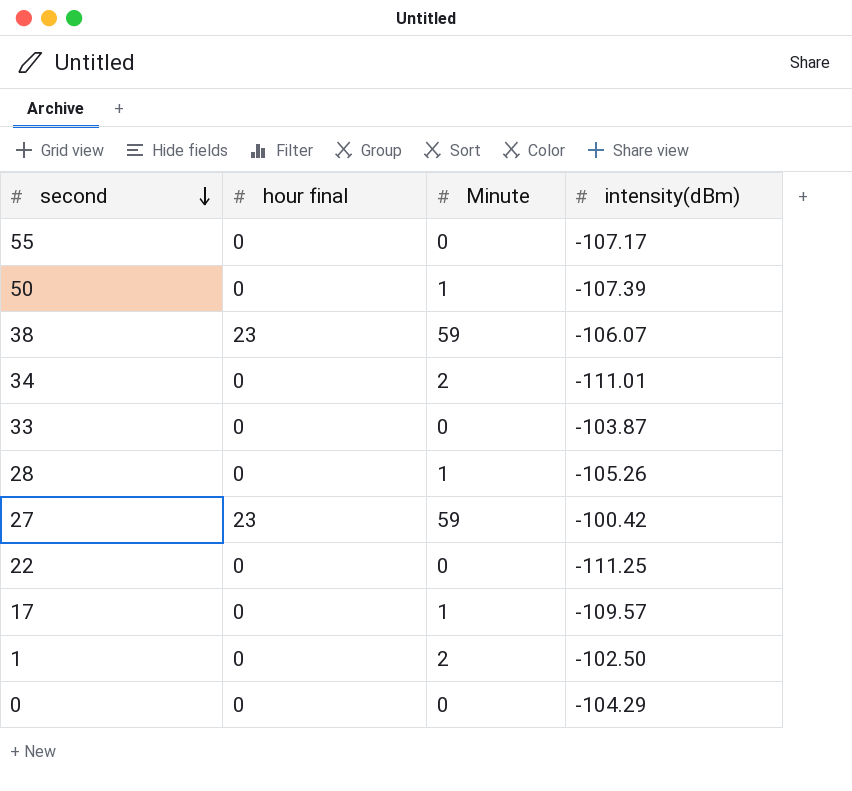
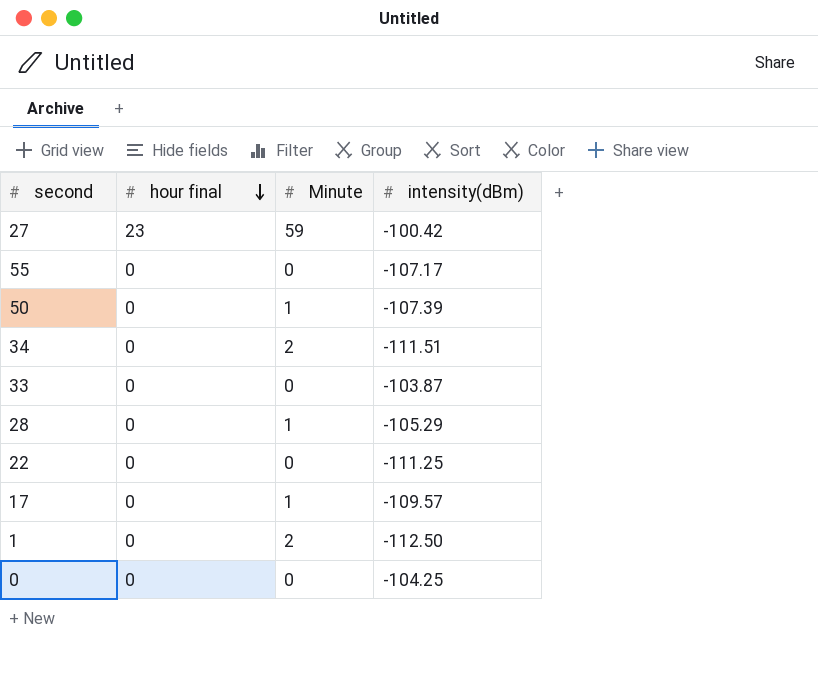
row order: second descending -> hour final descending
row 38: 23 | 59 | -106.07 -> none
34 | intensity(dBm): -111.01 -> -111.51
28 | intensity(dBm): -105.26 -> -105.29
1 | intensity(dBm): -102.50 -> -112.50
0 | intensity(dBm): -104.29 -> -104.25

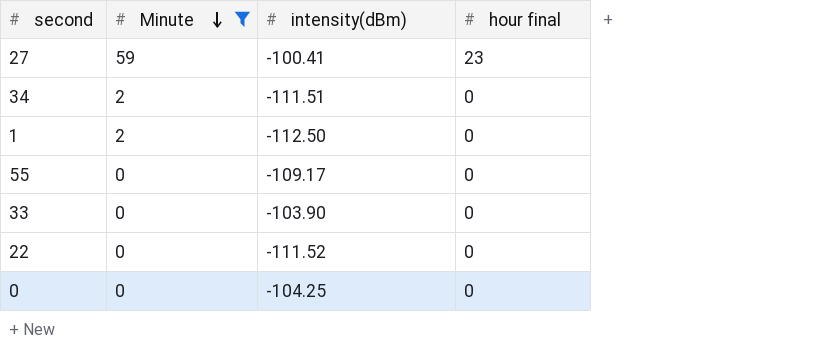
filter: none -> Minute != 1
row order: hour final descending -> Minute descending
column hour final | position: 2 -> 4
27 | intensity(dBm): -100.42 -> -100.41
55 | intensity(dBm): -107.17 -> -109.17
33 | intensity(dBm): -103.87 -> -103.90
22 | intensity(dBm): -111.25 -> -111.52

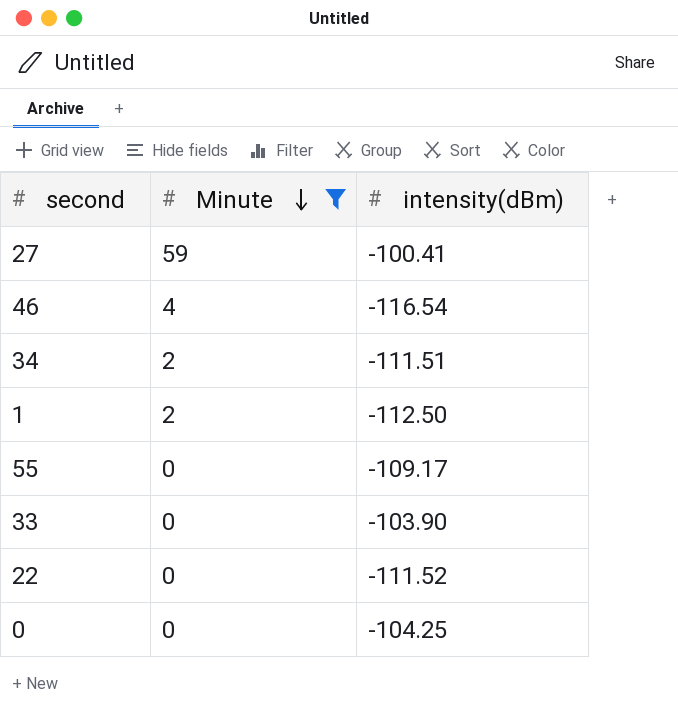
column hour final | position: 4 -> none
row 46: none -> 4 | -116.54

